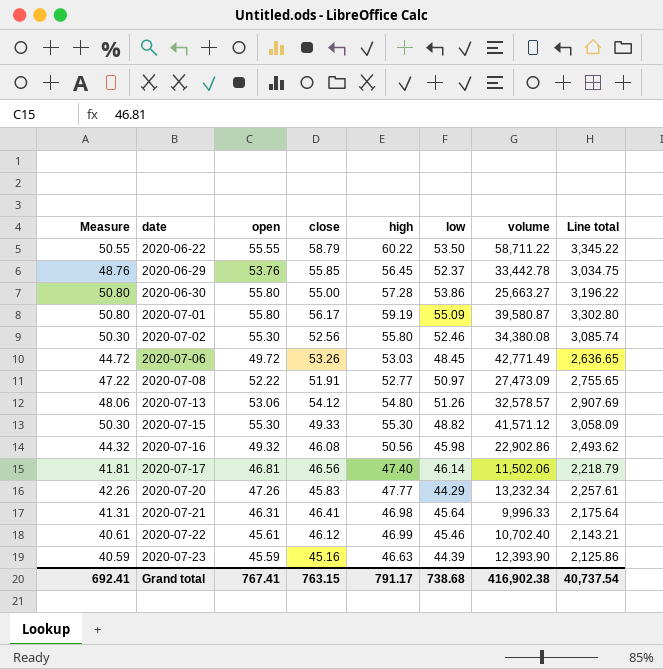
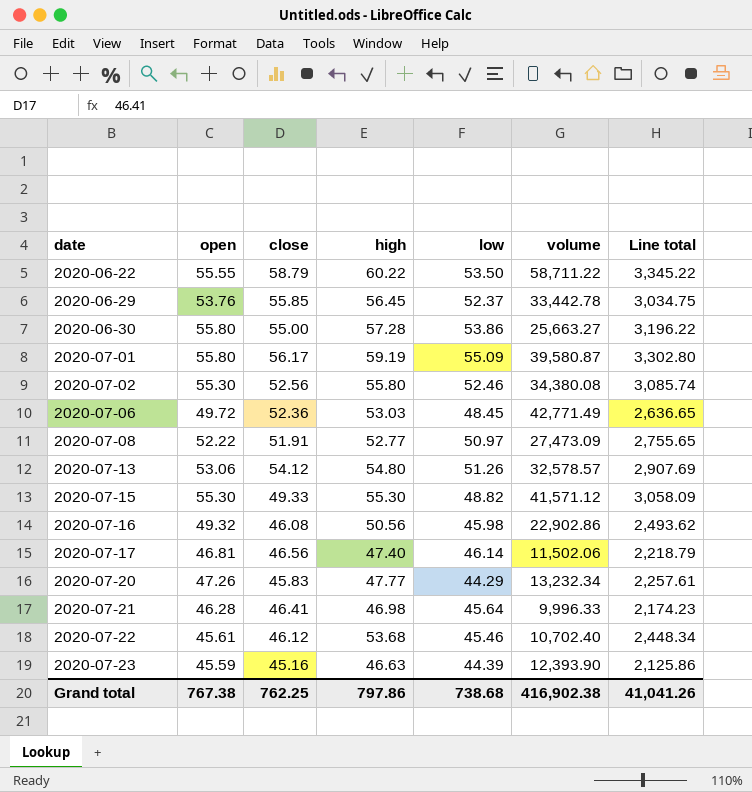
column Measure | formula: [open] - 5 -> none
2020-07-06 | close: 53.26 -> 52.36
2020-07-21 | open: 46.31 -> 46.28
2020-07-21 | Line total: 2,175.64 -> 2,174.23
2020-07-22 | high: 46.99 -> 53.68
2020-07-22 | Line total: 2,143.21 -> 2,448.34
Grand total | open: 767.41 -> 767.38
Grand total | close: 763.15 -> 762.25
Grand total | high: 791.17 -> 797.86
Grand total | Line total: 40,737.54 -> 41,041.26

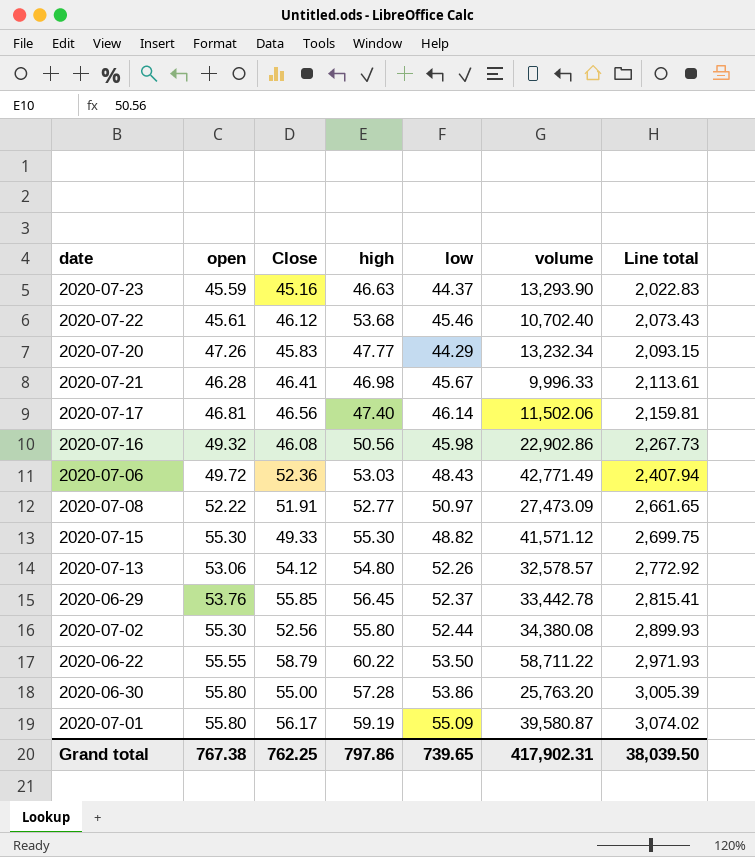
row order: date ascending -> Line total ascending
column name: close -> Close
column Line total | formula: [open] * [high] -> [open] * [low]
2020-07-23 | low: 44.39 -> 44.37
2020-07-23 | volume: 12,393.90 -> 13,293.90
2020-07-21 | low: 45.64 -> 45.67
2020-07-06 | low: 48.45 -> 48.43
2020-07-13 | low: 51.26 -> 52.26
2020-07-02 | low: 52.46 -> 52.44
2020-06-30 | volume: 25,663.27 -> 25,763.20
Grand total | low: 738.68 -> 739.65
Grand total | volume: 416,902.38 -> 417,902.31
Grand total | Line total: 41,041.26 -> 38,039.50

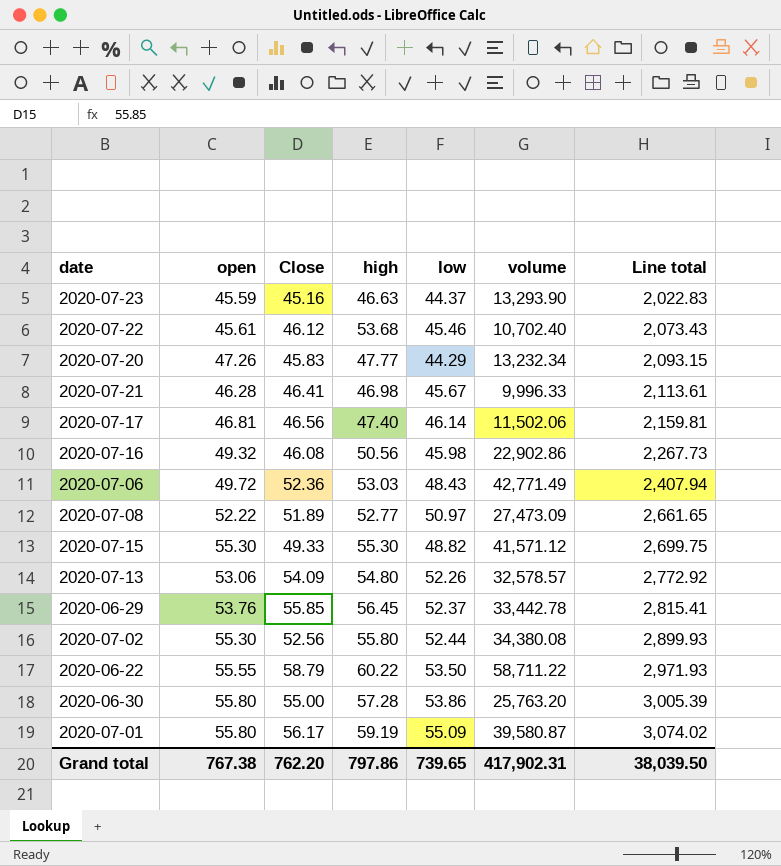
2020-07-08 | Close: 51.91 -> 51.89
2020-07-13 | Close: 54.12 -> 54.09
Grand total | Close: 762.25 -> 762.20

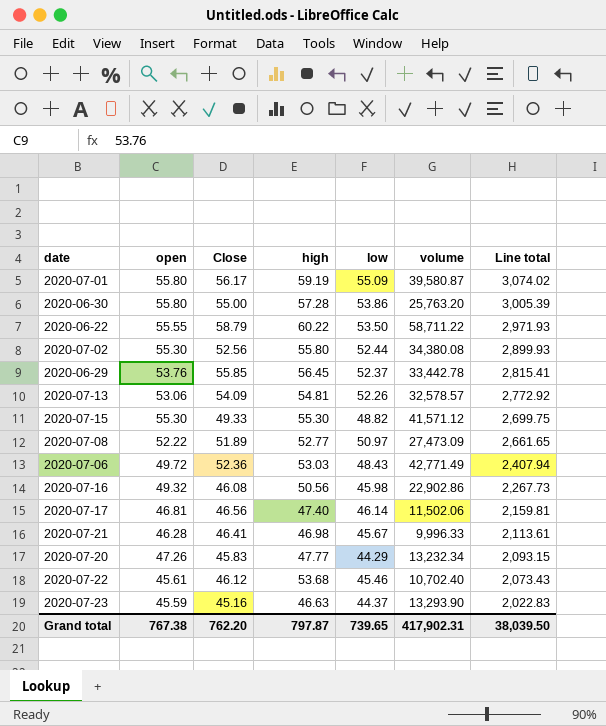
row order: Line total ascending -> Line total descending
2020-07-13 | high: 54.80 -> 54.81
Grand total | high: 797.86 -> 797.87

